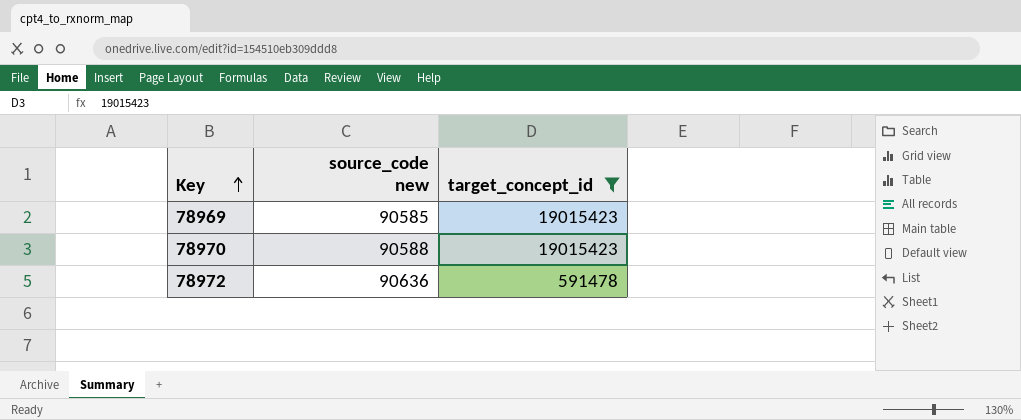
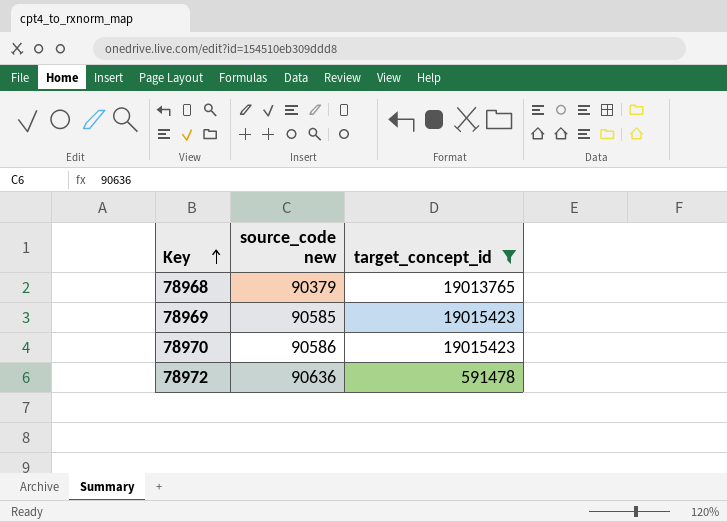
row 78968: none -> 90379 | 19013765
78970 | source_code new: 90588 -> 90586

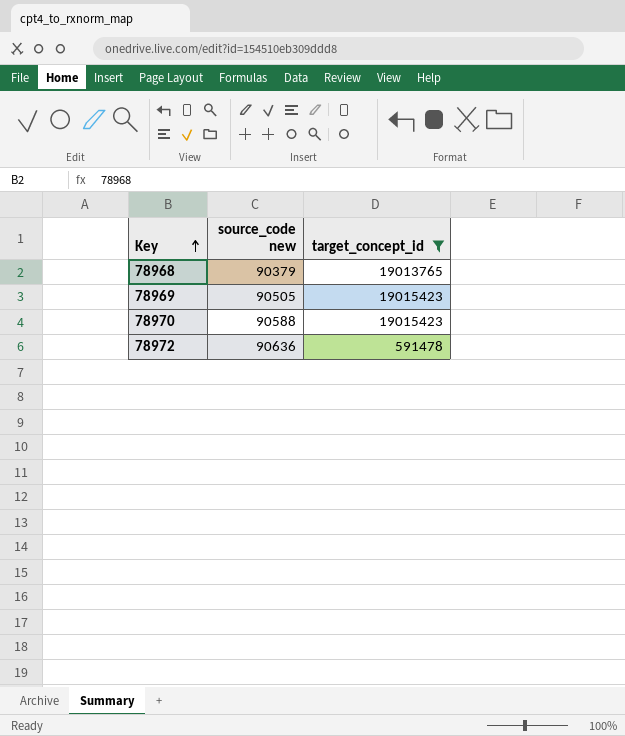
78969 | source_code new: 90585 -> 90505
78970 | source_code new: 90586 -> 90588

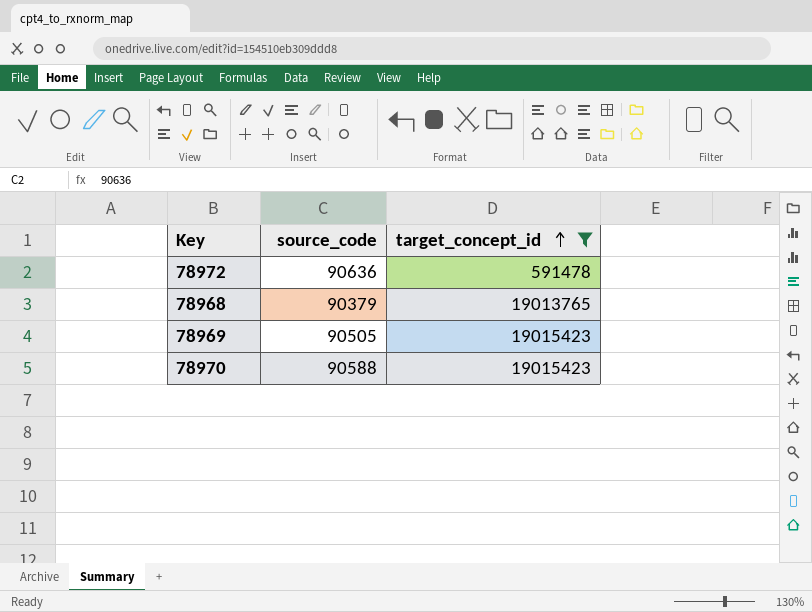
row order: Key ascending -> target_concept_id ascending
column name: source_code new -> source_code

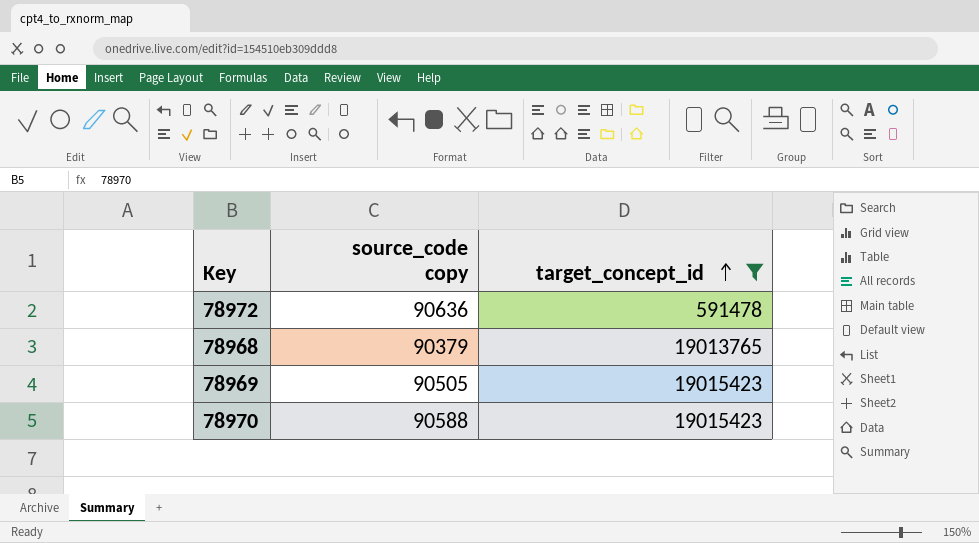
column name: source_code -> source_code copy

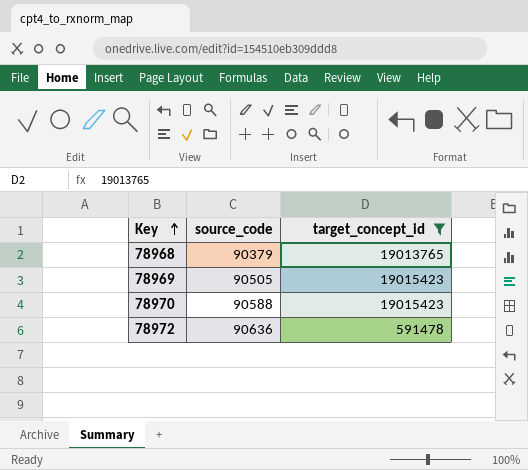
row order: target_concept_id ascending -> Key ascending
column name: source_code copy -> source_code

